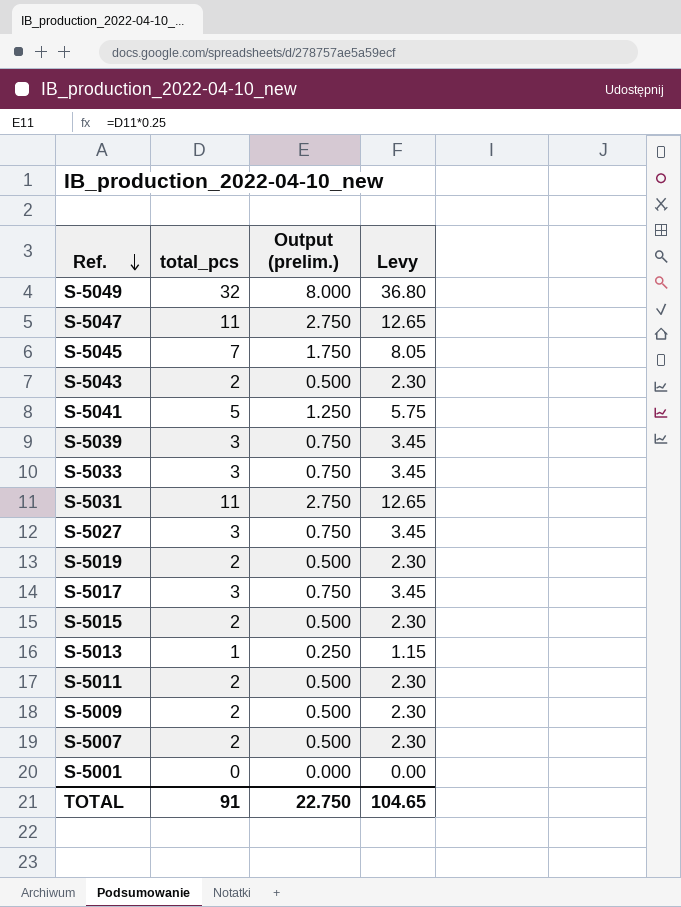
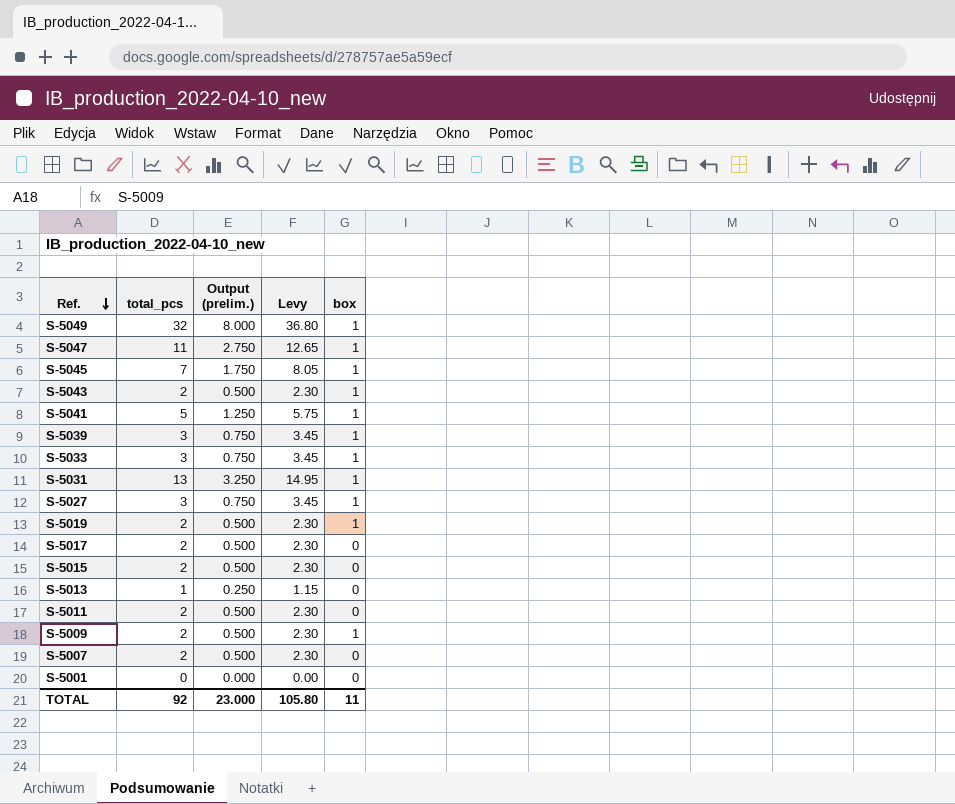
column box | position: none -> 5
S-5031 | total_pcs: 11 -> 13
S-5031 | Output (prelim.): 2.750 -> 3.250
S-5031 | Levy: 12.65 -> 14.95
S-5017 | total_pcs: 3 -> 2
S-5017 | Output (prelim.): 0.750 -> 0.500
S-5017 | Levy: 3.45 -> 2.30
TOTAL | total_pcs: 91 -> 92
TOTAL | Output (prelim.): 22.750 -> 23.000
TOTAL | Levy: 104.65 -> 105.80

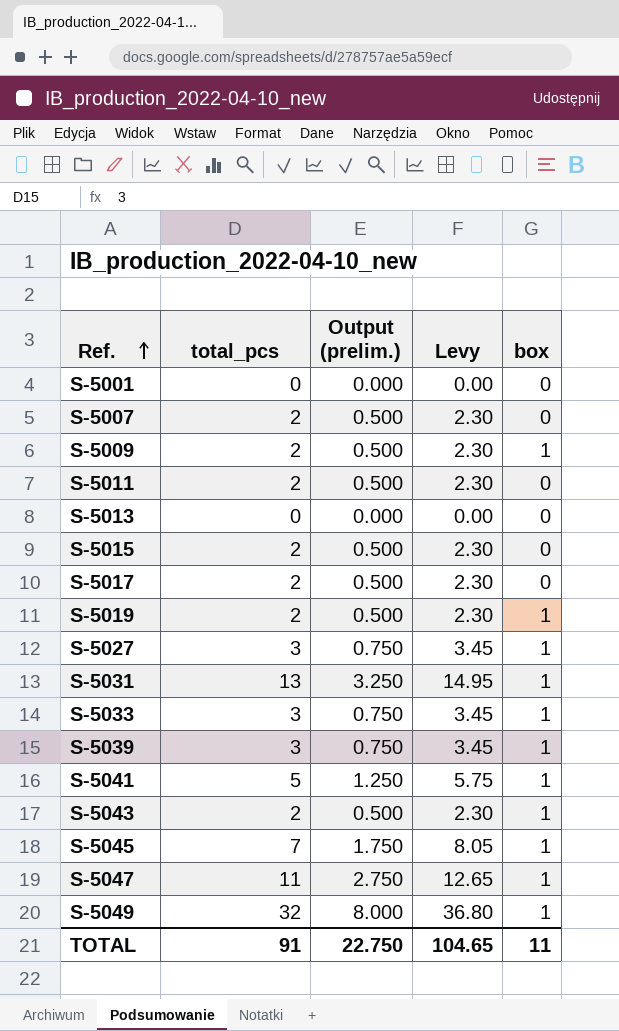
row order: Ref. descending -> Ref. ascending
S-5013 | total_pcs: 1 -> 0
S-5013 | Output (prelim.): 0.250 -> 0.000
S-5013 | Levy: 1.15 -> 0.00
TOTAL | total_pcs: 92 -> 91
TOTAL | Output (prelim.): 23.000 -> 22.750
TOTAL | Levy: 105.80 -> 104.65

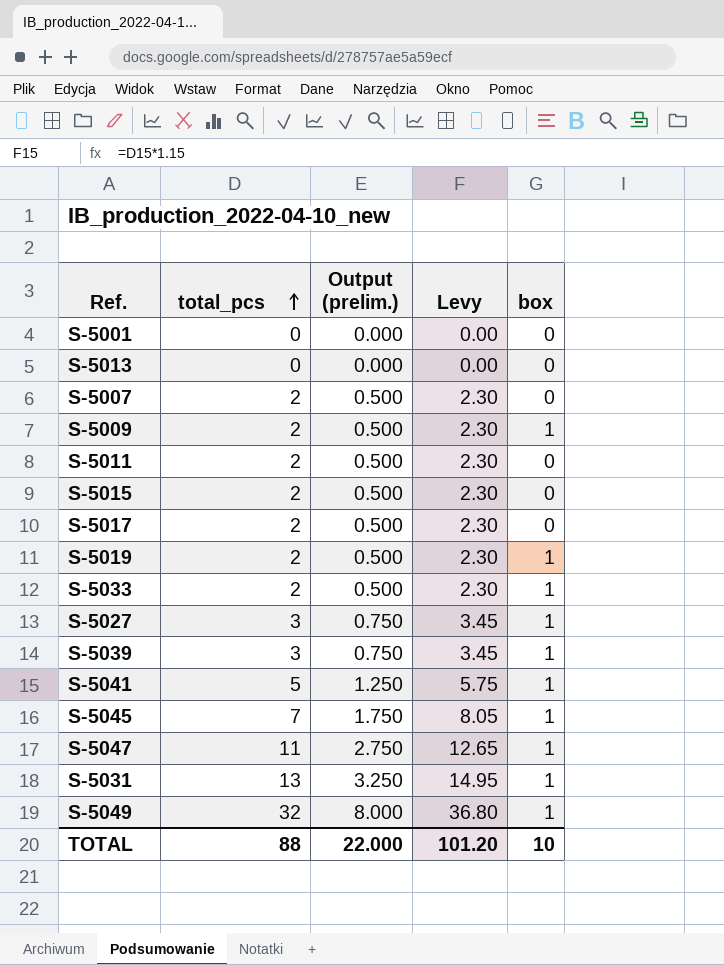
row order: Ref. ascending -> total_pcs ascending
row S-5043: 2 | 0.500 | 2.30 | 1 -> none
S-5033 | total_pcs: 3 -> 2
S-5033 | Output (prelim.): 0.750 -> 0.500
S-5033 | Levy: 3.45 -> 2.30
TOTAL | total_pcs: 91 -> 88
TOTAL | Output (prelim.): 22.750 -> 22.000
TOTAL | Levy: 104.65 -> 101.20
TOTAL | box: 11 -> 10

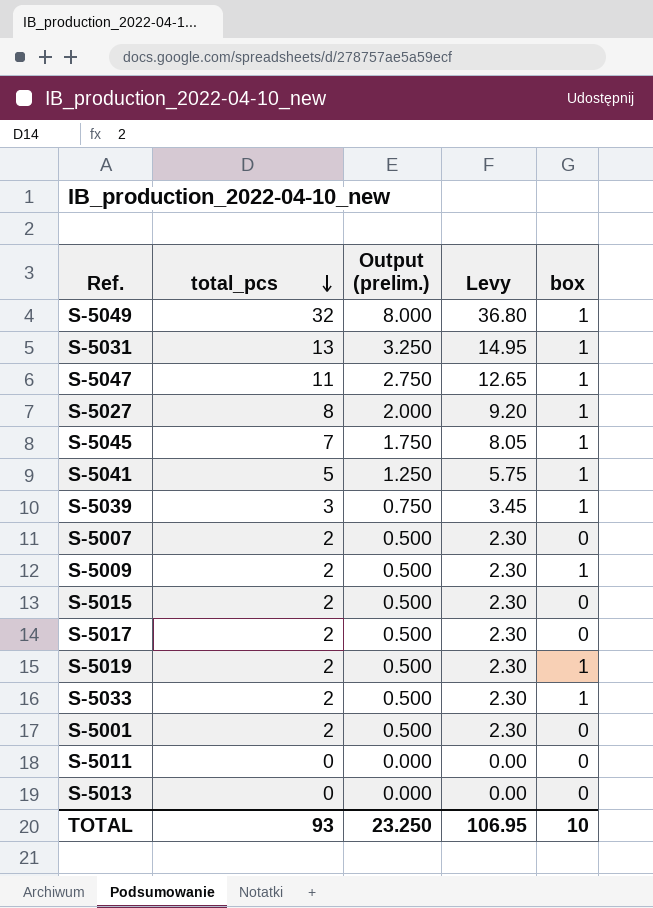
row order: total_pcs ascending -> total_pcs descending
S-5027 | total_pcs: 3 -> 8
S-5027 | Output (prelim.): 0.750 -> 2.000
S-5027 | Levy: 3.45 -> 9.20
S-5001 | total_pcs: 0 -> 2
S-5001 | Output (prelim.): 0.000 -> 0.500
S-5001 | Levy: 0.00 -> 2.30
S-5011 | total_pcs: 2 -> 0
S-5011 | Output (prelim.): 0.500 -> 0.000
S-5011 | Levy: 2.30 -> 0.00
TOTAL | total_pcs: 88 -> 93
TOTAL | Output (prelim.): 22.000 -> 23.250
TOTAL | Levy: 101.20 -> 106.95

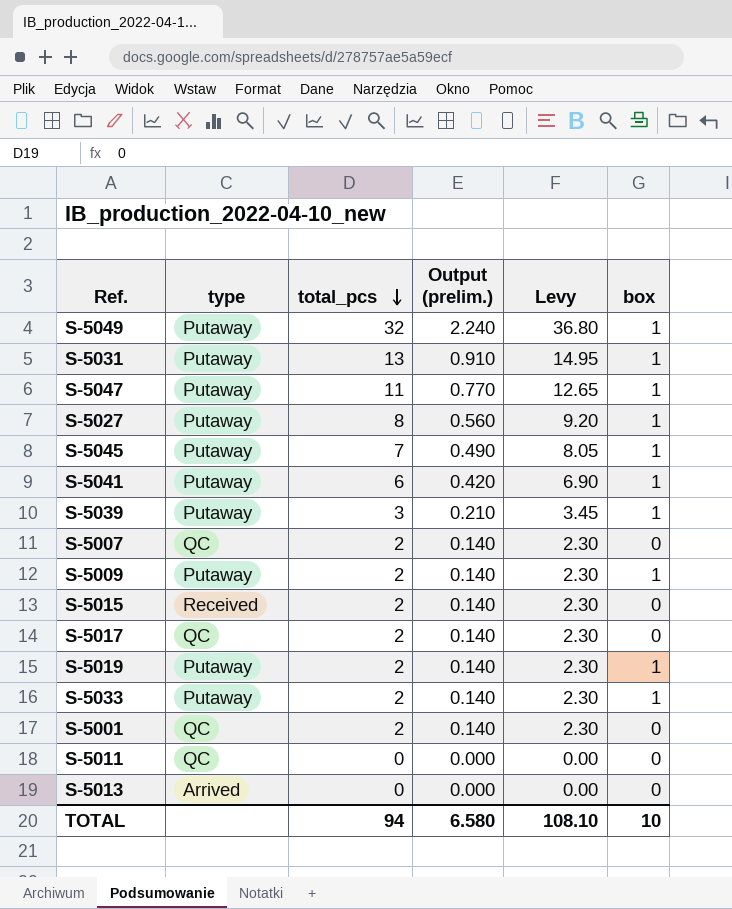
column type | position: none -> 2
column Output (prelim.) | formula: [total_pcs] * 0.25 -> [total_pcs] * 0.07
S-5041 | total_pcs: 5 -> 6
S-5041 | Levy: 5.75 -> 6.90
TOTAL | total_pcs: 93 -> 94
TOTAL | Output (prelim.): 23.250 -> 6.580
TOTAL | Levy: 106.95 -> 108.10

